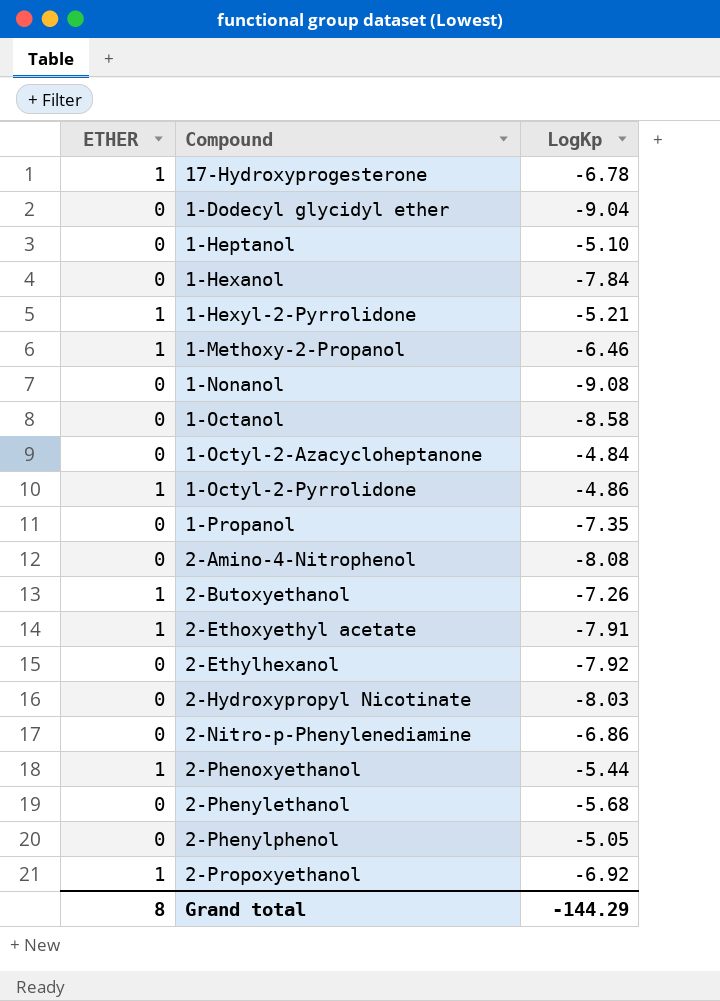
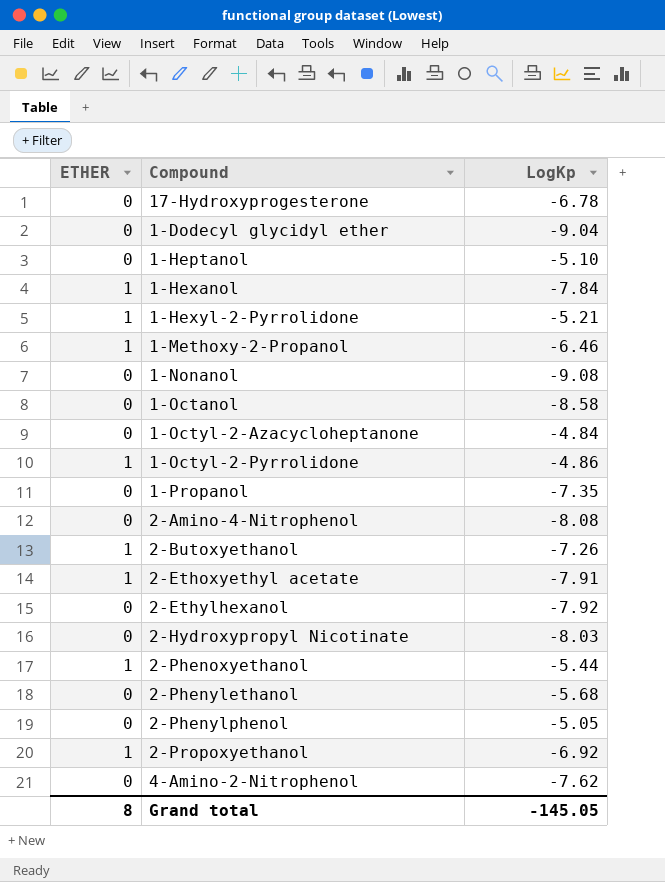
row 2-Nitro-p-Phenylenediamine: 0 | -6.86 -> none
17-Hydroxyprogesterone | ETHER: 1 -> 0
1-Hexanol | ETHER: 0 -> 1
row 4-Amino-2-Nitrophenol: none -> 0 | -7.62
Grand total | LogKp: -144.29 -> -145.05

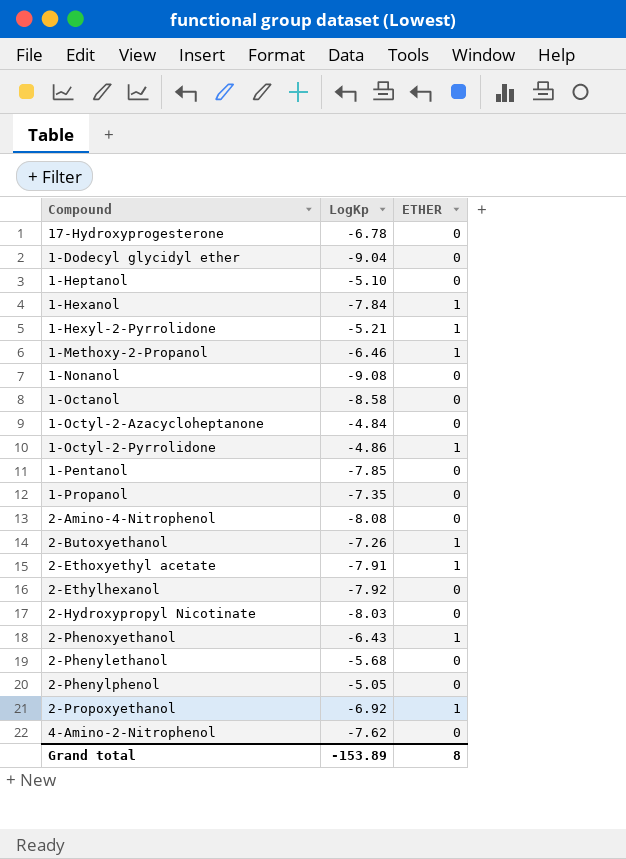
column ETHER | position: 1 -> 3
row 1-Pentanol: none -> -7.85 | 0
2-Phenoxyethanol | LogKp: -5.44 -> -6.43
Grand total | LogKp: -145.05 -> -153.89

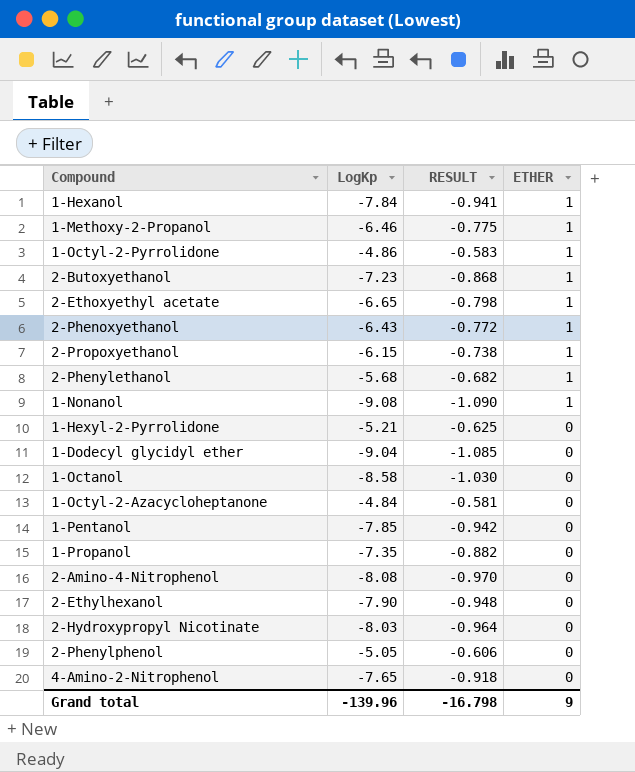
row order: none -> ETHER descending
column RESULT | formula: none -> [LogKp] * 0.12
row 17-Hydroxyprogesterone: -6.78 | 0 -> none
row 1-Heptanol: -5.10 | 0 -> none
2-Butoxyethanol | LogKp: -7.26 -> -7.23
2-Ethoxyethyl acetate | LogKp: -7.91 -> -6.65
2-Propoxyethanol | LogKp: -6.92 -> -6.15
2-Phenylethanol | ETHER: 0 -> 1
1-Nonanol | ETHER: 0 -> 1
1-Hexyl-2-Pyrrolidone | ETHER: 1 -> 0
2-Ethylhexanol | LogKp: -7.92 -> -7.90
4-Amino-2-Nitrophenol | LogKp: -7.62 -> -7.65
Grand total | LogKp: -153.89 -> -139.96
Grand total | ETHER: 8 -> 9

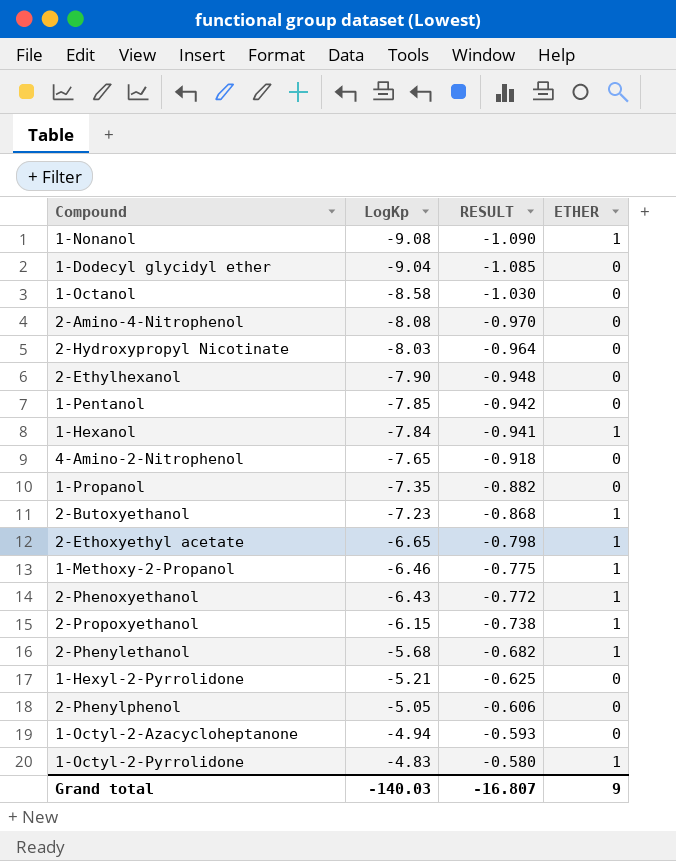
row order: ETHER descending -> LogKp ascending
1-Octyl-2-Azacycloheptanone | LogKp: -4.84 -> -4.94
1-Octyl-2-Azacycloheptanone | RESULT: -0.581 -> -0.593
1-Octyl-2-Pyrrolidone | LogKp: -4.86 -> -4.83
1-Octyl-2-Pyrrolidone | RESULT: -0.583 -> -0.580
Grand total | LogKp: -139.96 -> -140.03
Grand total | RESULT: -16.798 -> -16.807

